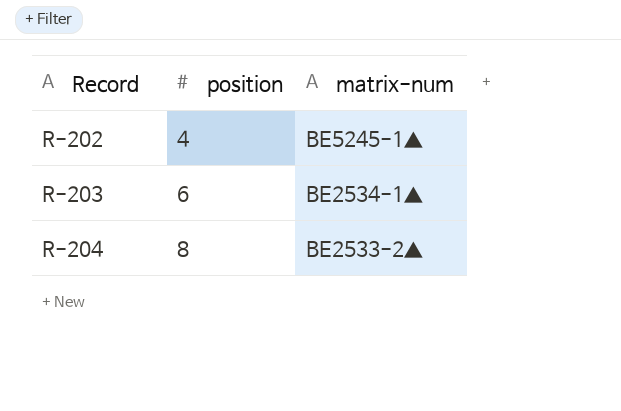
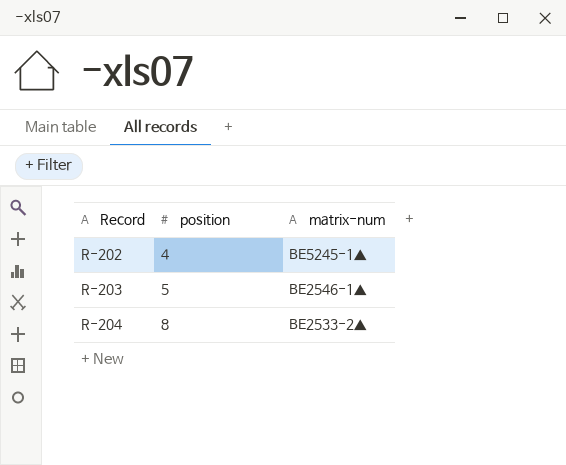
R-203 | position: 6 -> 5
R-203 | matrix-num: BE2534-1▲ -> BE2546-1▲

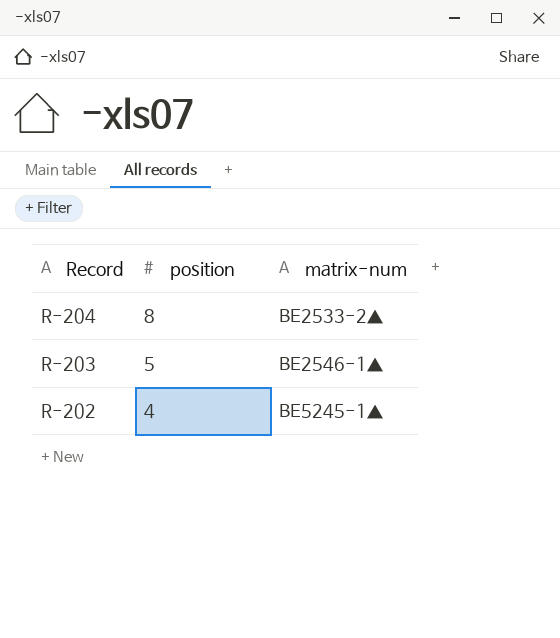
row order: Record ascending -> Record descending

